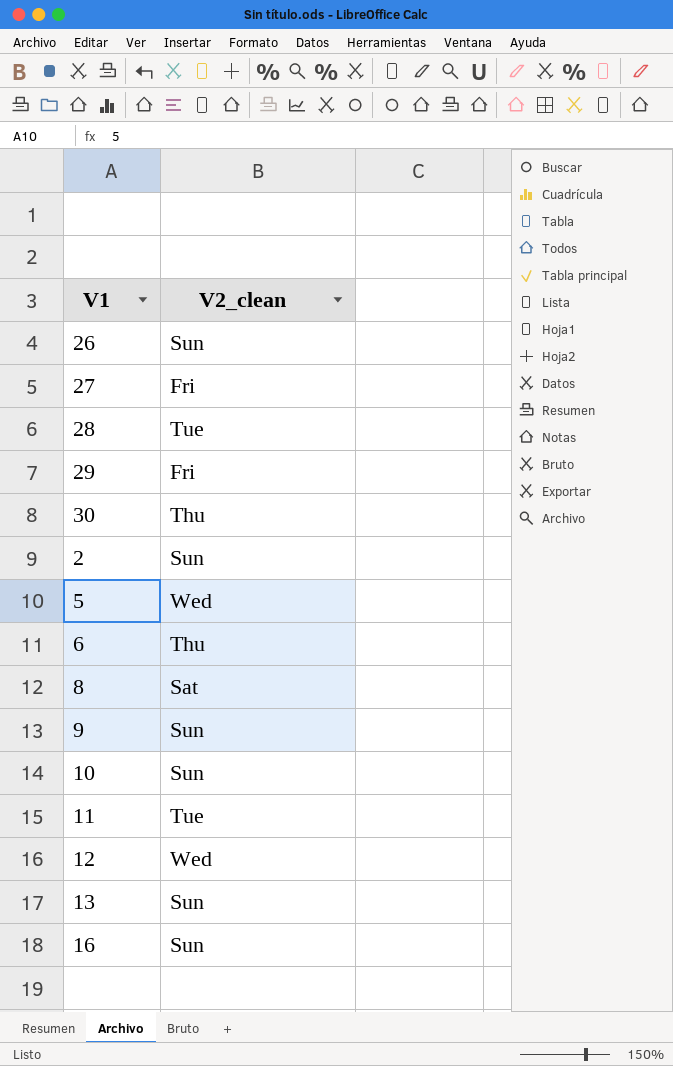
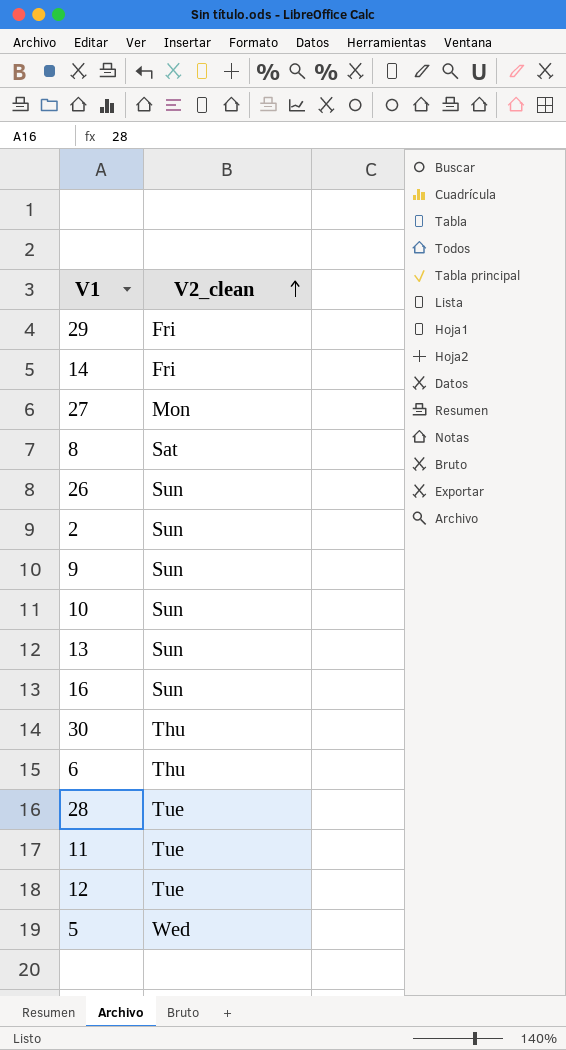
row order: none -> V2_clean ascending
row 14: none -> Fri
27 | V2_clean: Fri -> Mon
12 | V2_clean: Wed -> Tue

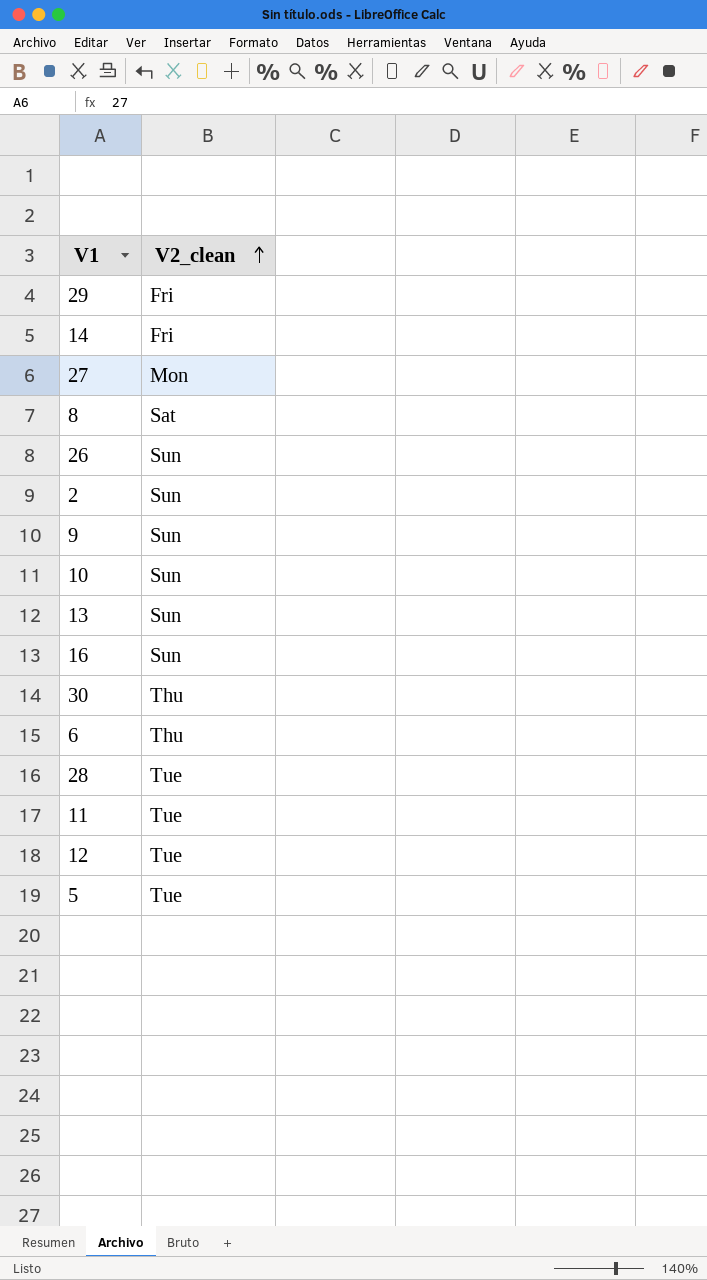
5 | V2_clean: Wed -> Tue

